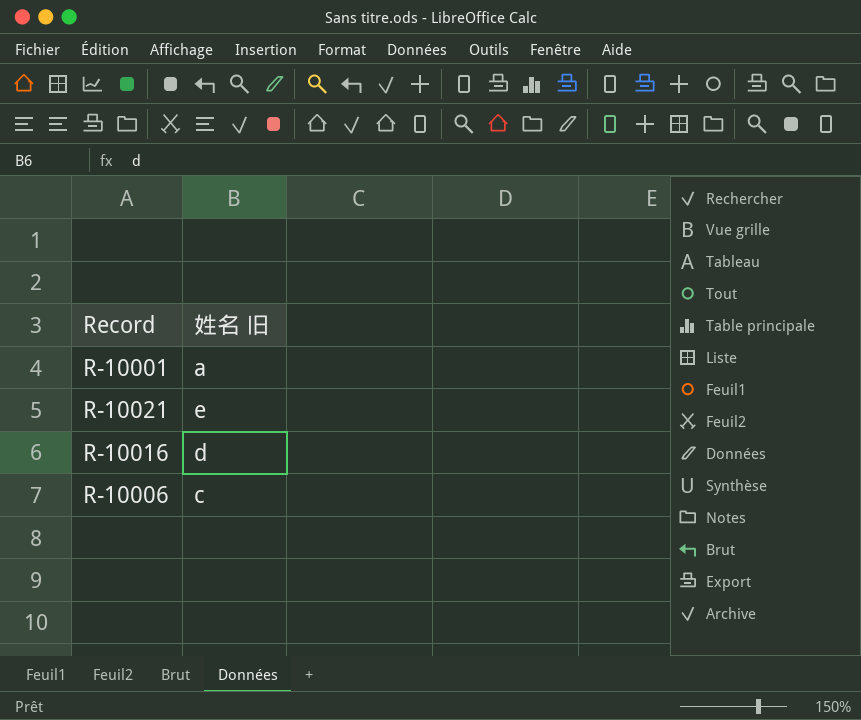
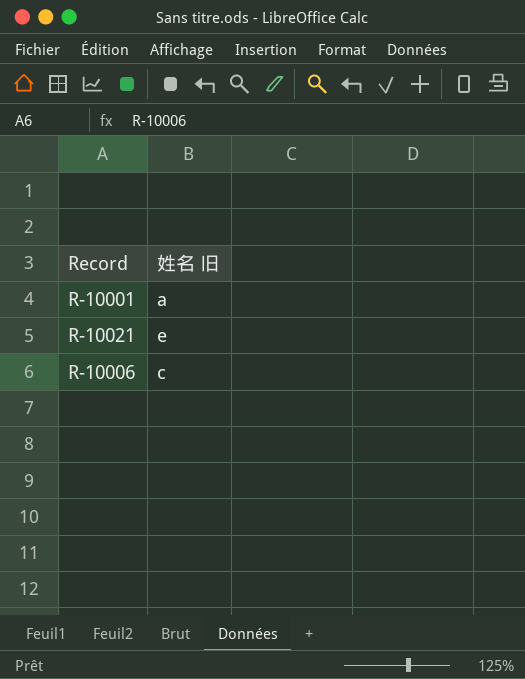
row R-10016: d -> none

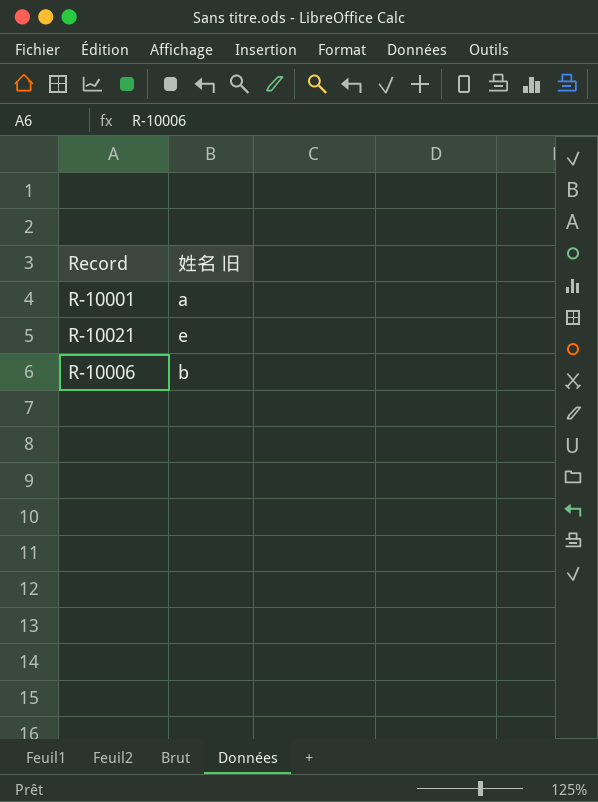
R-10006 | 姓名 旧: c -> b

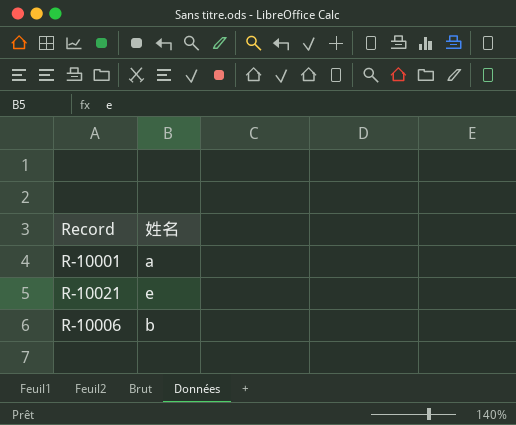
column name: 姓名 旧 -> 姓名

